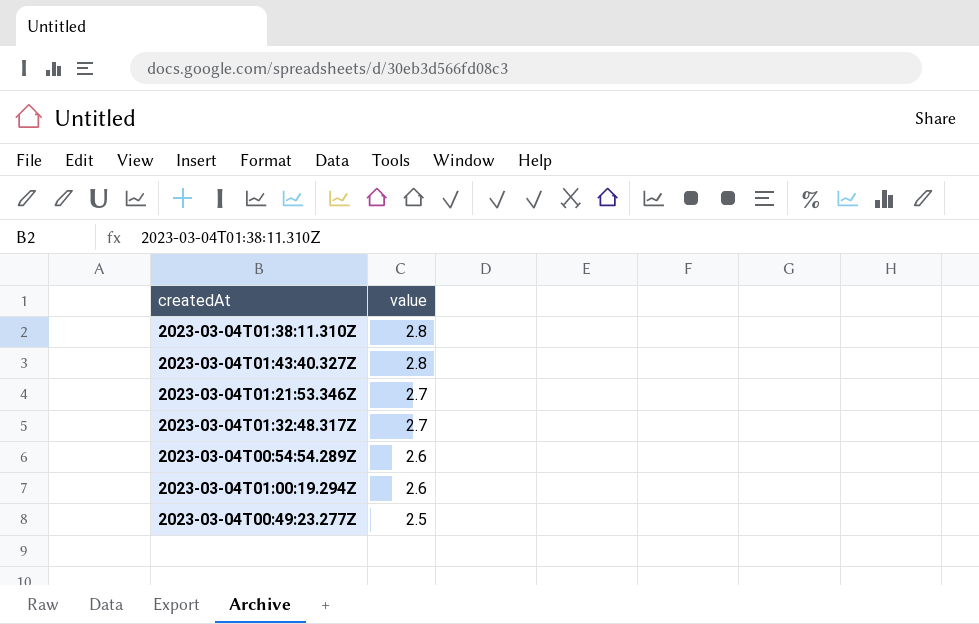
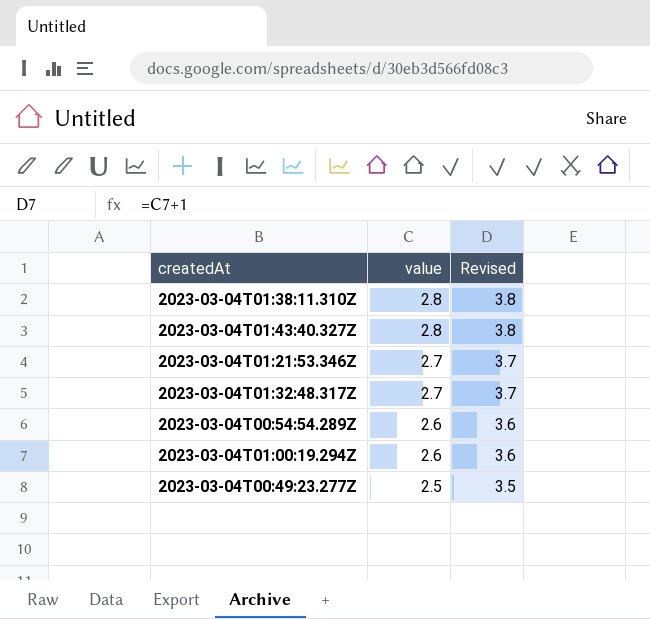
column Revised | formula: none -> [value] + 1

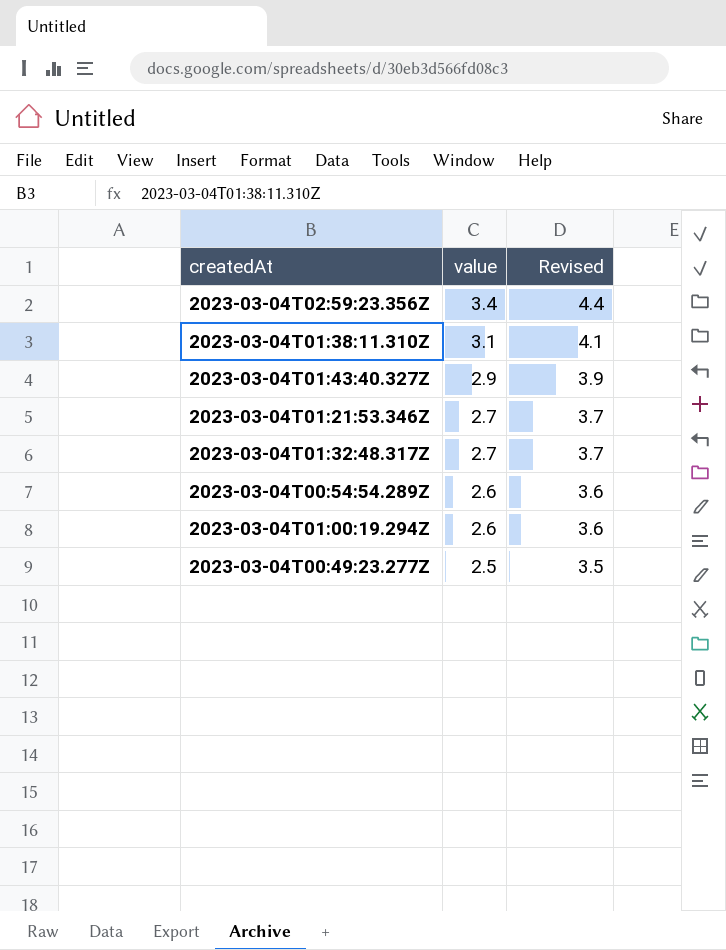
row 2023-03-04T02:59:23.356Z: none -> 3.4 | 4.4
2023-03-04T01:38:11.310Z | value: 2.8 -> 3.1
2023-03-04T01:38:11.310Z | Revised: 3.8 -> 4.1
2023-03-04T01:43:40.327Z | value: 2.8 -> 2.9
2023-03-04T01:43:40.327Z | Revised: 3.8 -> 3.9

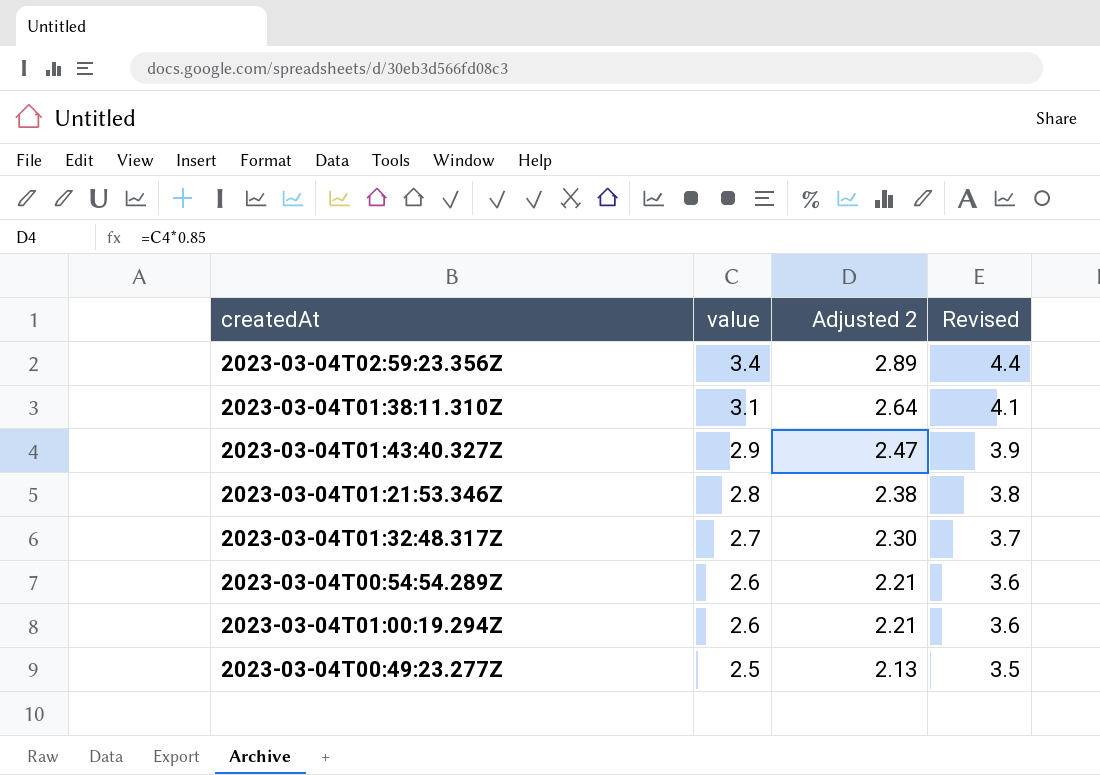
column Adjusted 2 | formula: none -> [value] * 0.85
2023-03-04T01:21:53.346Z | value: 2.7 -> 2.8
2023-03-04T01:21:53.346Z | Revised: 3.7 -> 3.8

